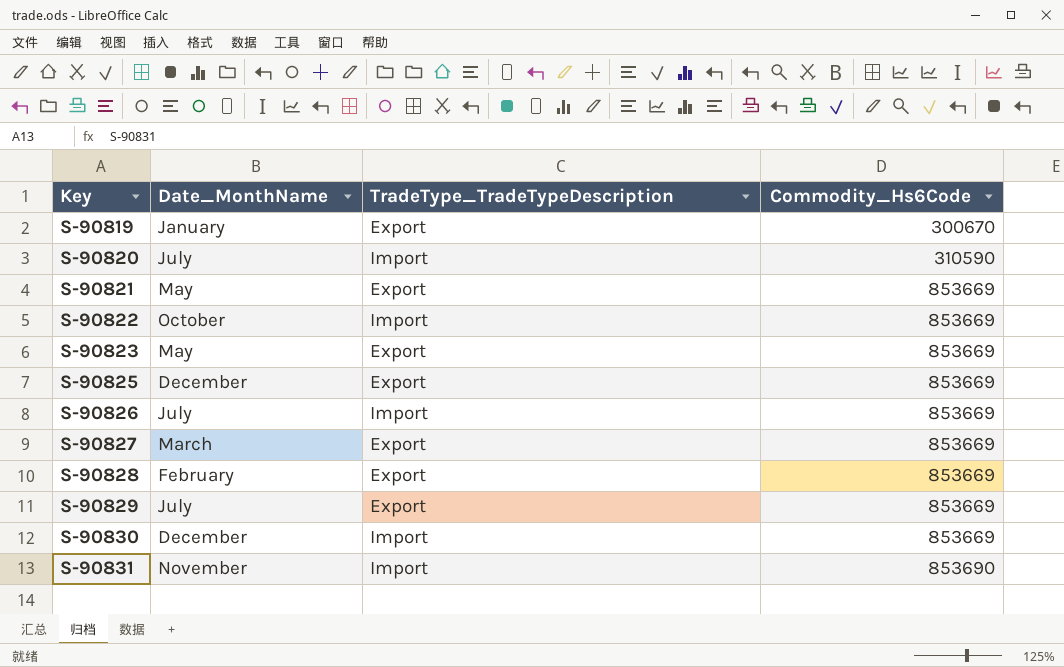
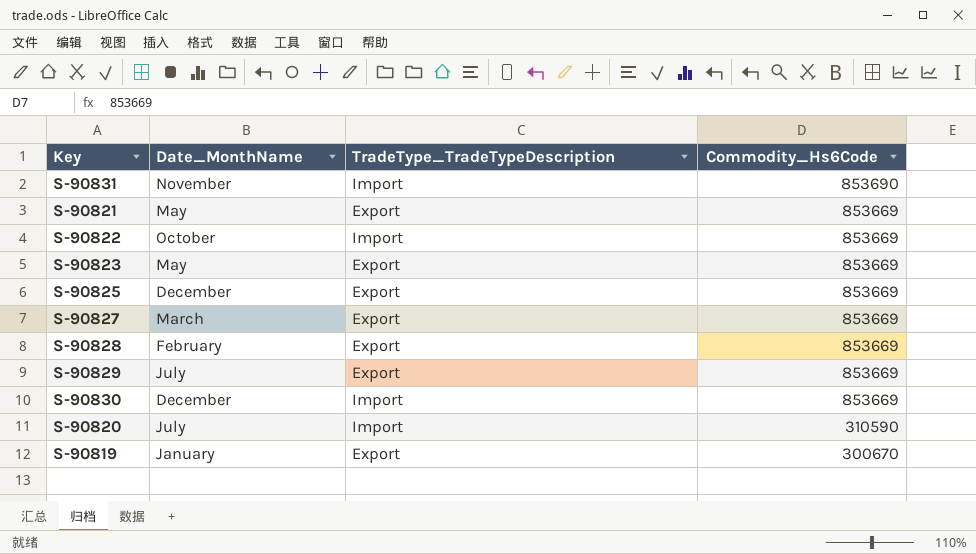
row order: Key ascending -> Commodity_Hs6Code descending
row S-90826: July | Import | 853669 -> none

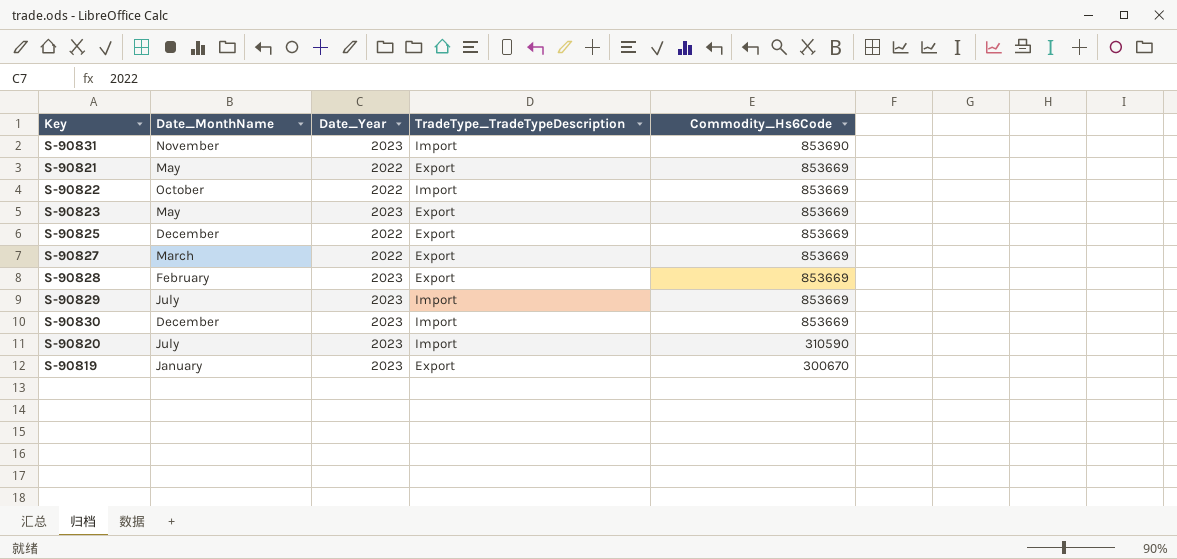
column Date_Year | position: none -> 3
S-90829 | TradeType_TradeTypeDescription: Export -> Import

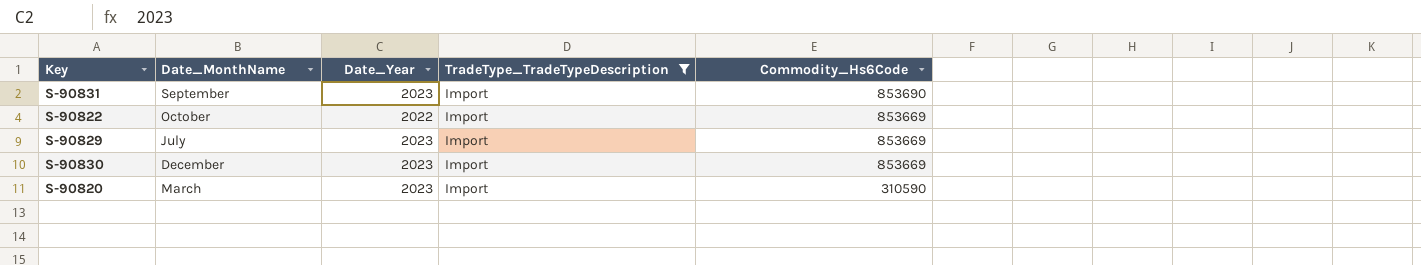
filter: none -> TradeType_TradeTypeDescription = Import
S-90831 | Date_MonthName: November -> September
S-90820 | Date_MonthName: July -> March

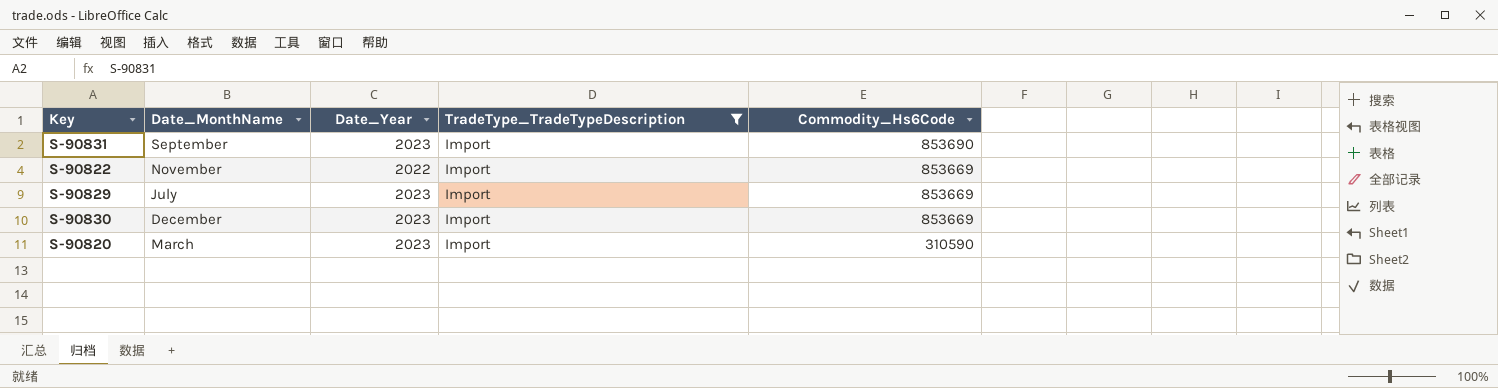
S-90822 | Date_MonthName: October -> November

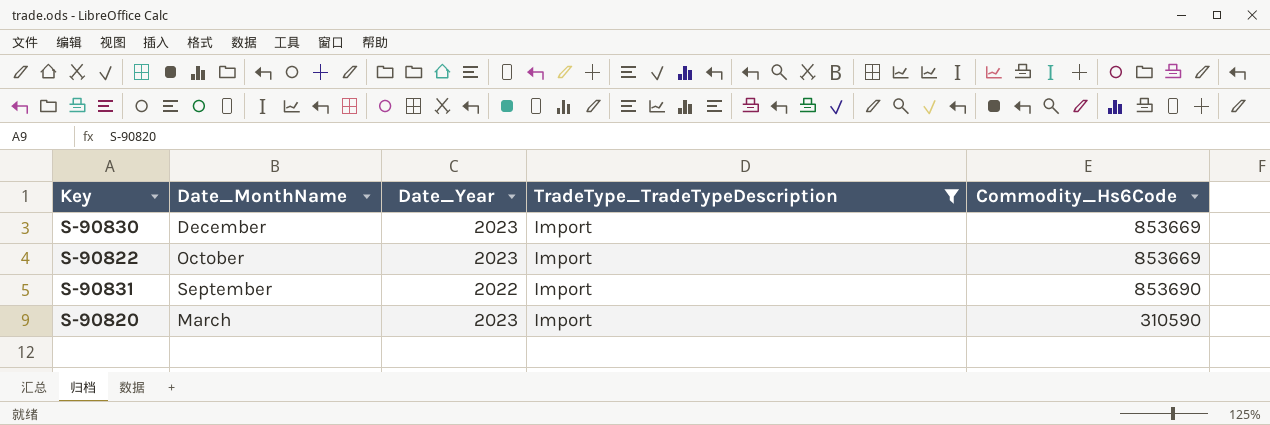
row order: Commodity_Hs6Code descending -> Date_MonthName descending
row S-90829: July | 2023 | Import | 853669 -> none
S-90822 | Date_MonthName: November -> October
S-90822 | Date_Year: 2022 -> 2023
S-90831 | Date_Year: 2023 -> 2022

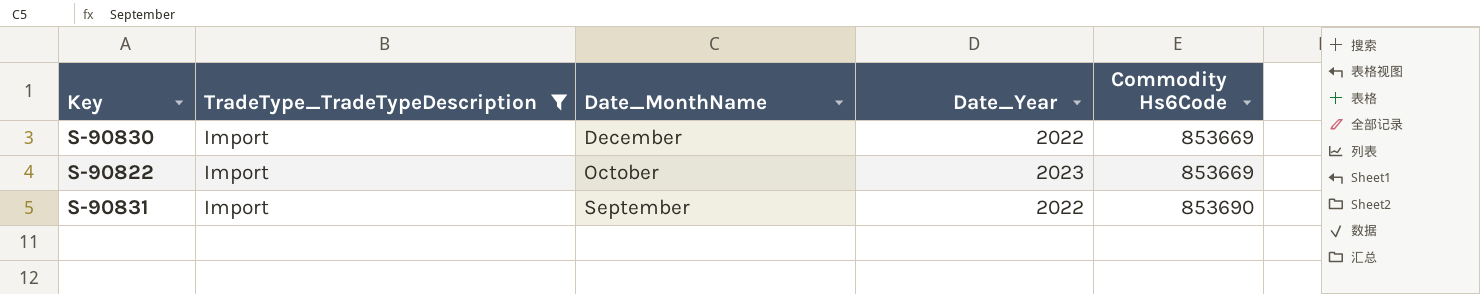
column TradeType_TradeTypeDescription | position: 4 -> 2
column name: Commodity_Hs6Code -> Commodity Hs6Code
row S-90820: March | 2023 | Import | 310590 -> none
S-90830 | Date_Year: 2023 -> 2022

